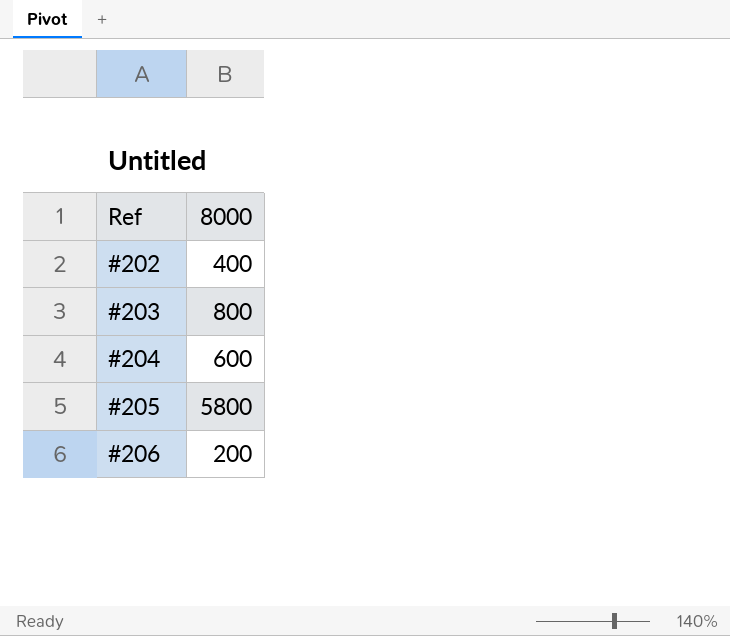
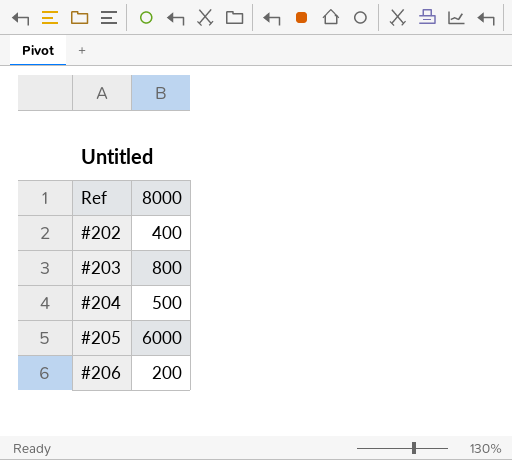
#204 | 8000: 600 -> 500
#205 | 8000: 5800 -> 6000

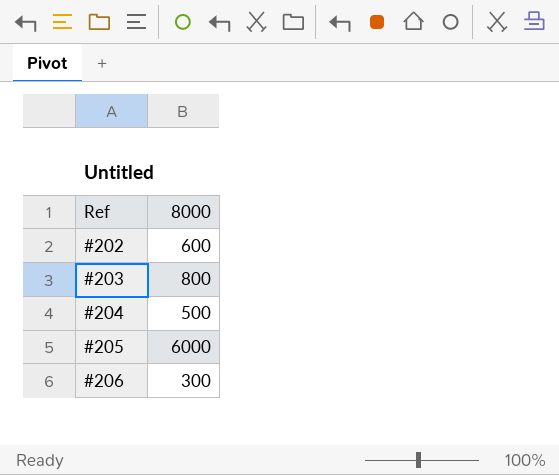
#202 | 8000: 400 -> 600
#206 | 8000: 200 -> 300

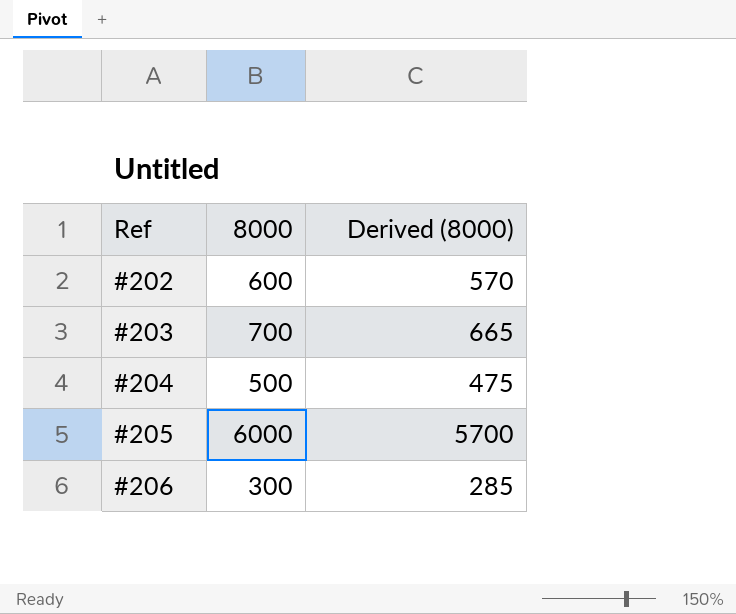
column Derived (8000) | formula: none -> [8000] * 0.95
#203 | 8000: 800 -> 700

